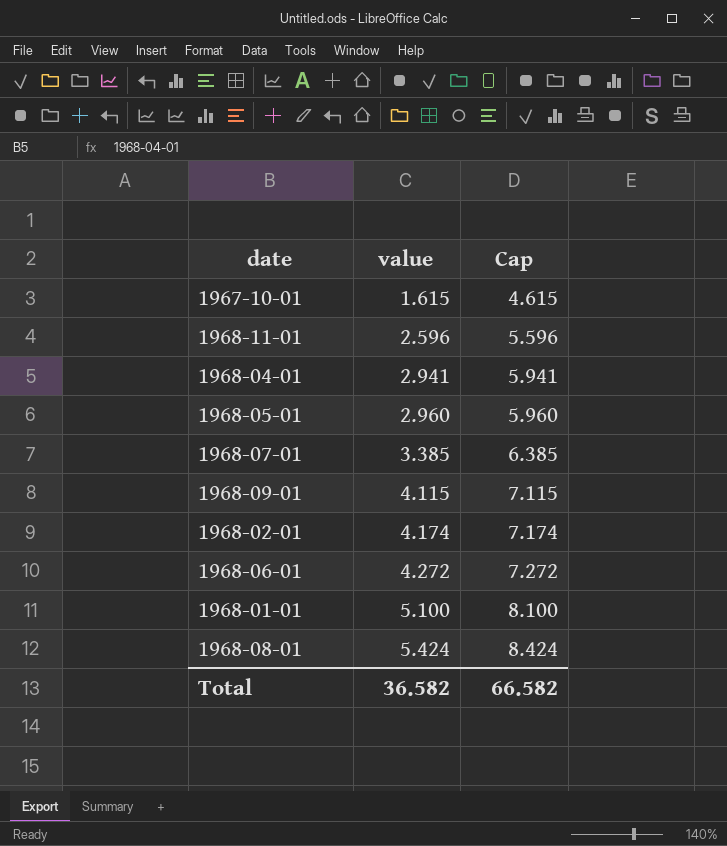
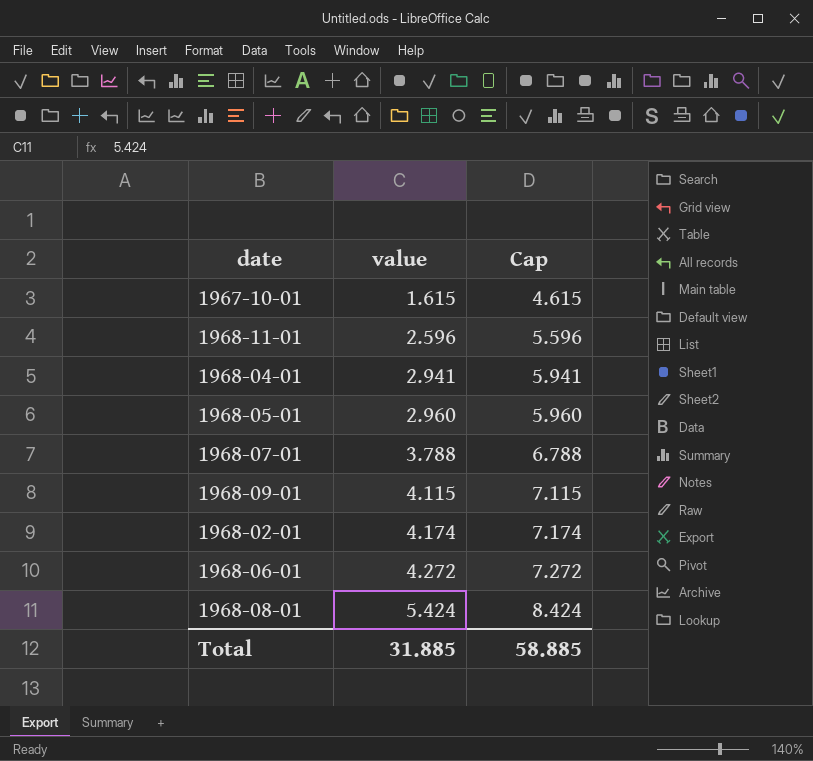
row 1968-01-01: 5.100 | 8.100 -> none
1968-07-01 | value: 3.385 -> 3.788
1968-07-01 | Cap: 6.385 -> 6.788
Total | value: 36.582 -> 31.885
Total | Cap: 66.582 -> 58.885

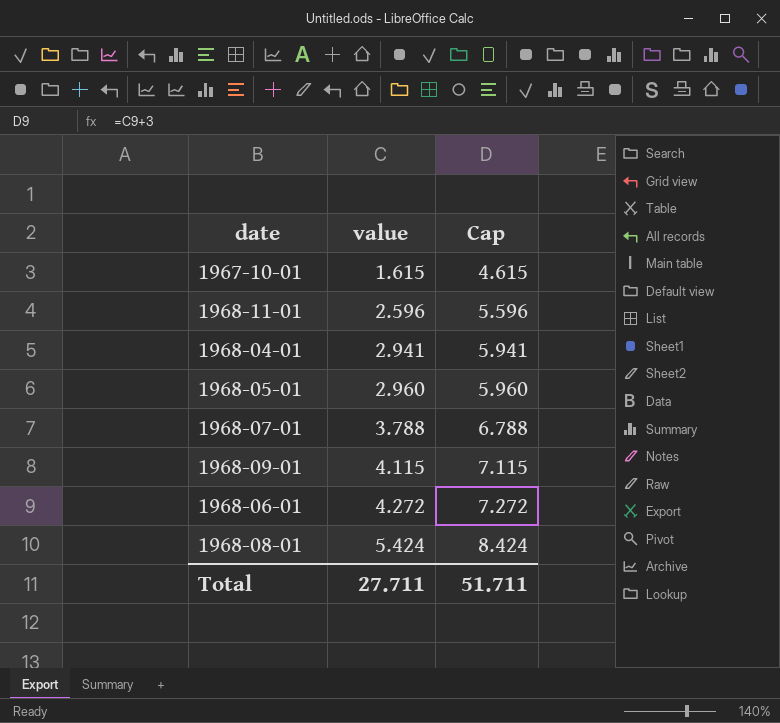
row 1968-02-01: 4.174 | 7.174 -> none
Total | value: 31.885 -> 27.711
Total | Cap: 58.885 -> 51.711

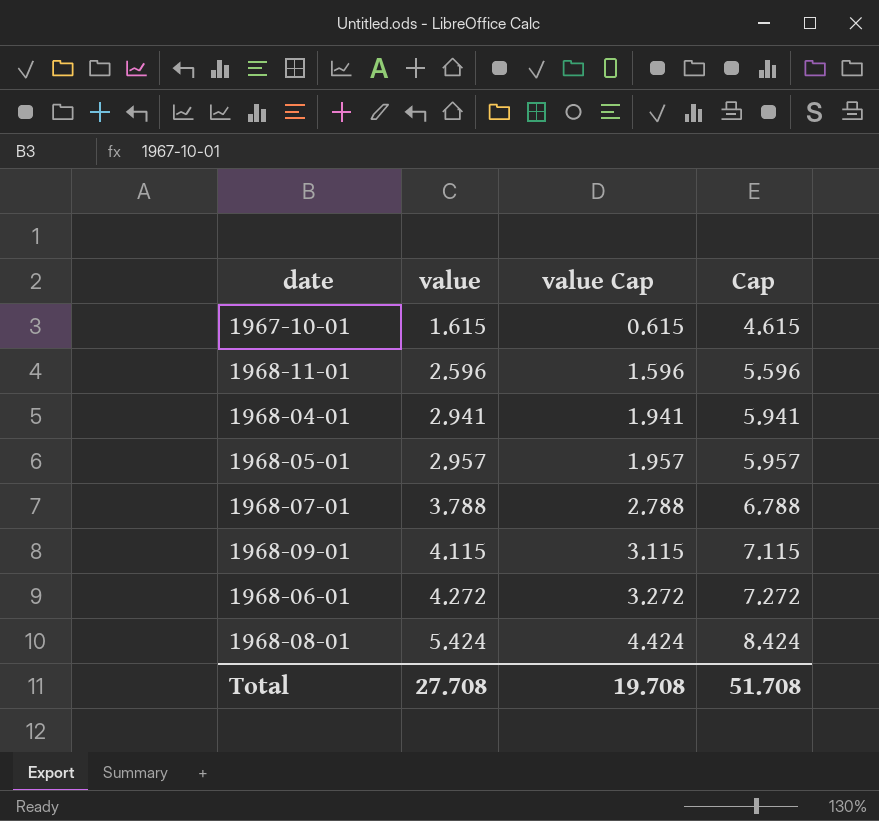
column value Cap | formula: none -> [value] - 1
1968-05-01 | value: 2.960 -> 2.957
1968-05-01 | Cap: 5.960 -> 5.957
Total | value: 27.711 -> 27.708
Total | Cap: 51.711 -> 51.708

